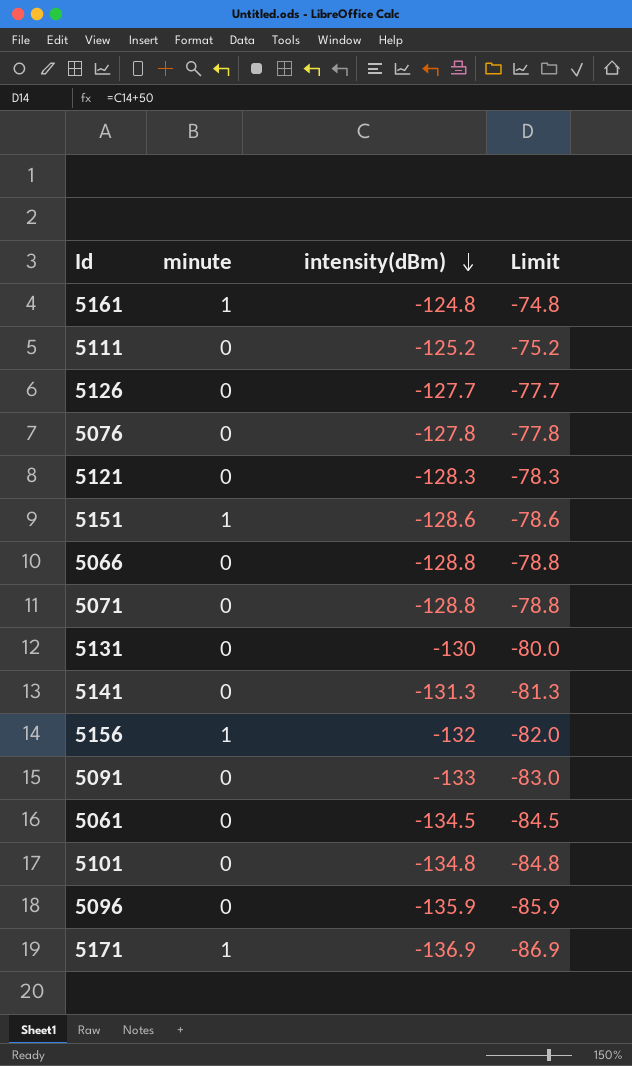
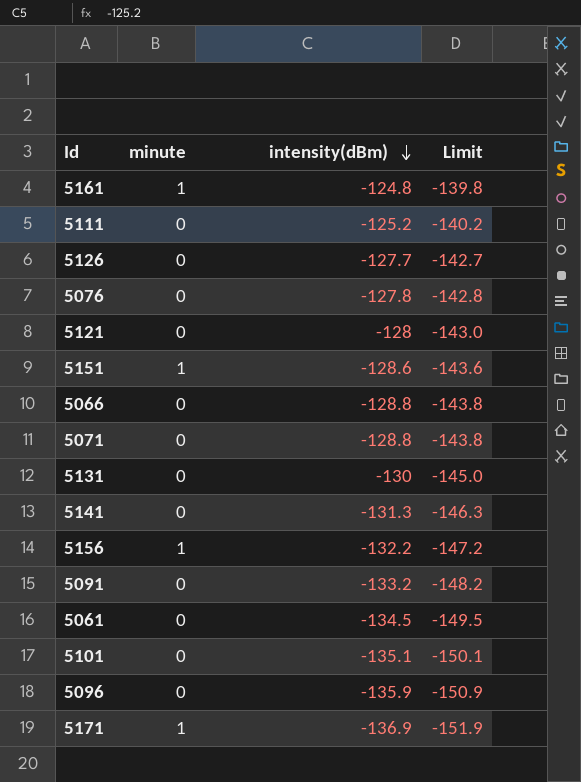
column Limit | formula: [intensity(dBm)] + 50 -> [intensity(dBm)] - 15
5121 | intensity(dBm): -128.3 -> -128
5156 | intensity(dBm): -132 -> -132.2
5091 | intensity(dBm): -133 -> -133.2
5101 | intensity(dBm): -134.8 -> -135.1

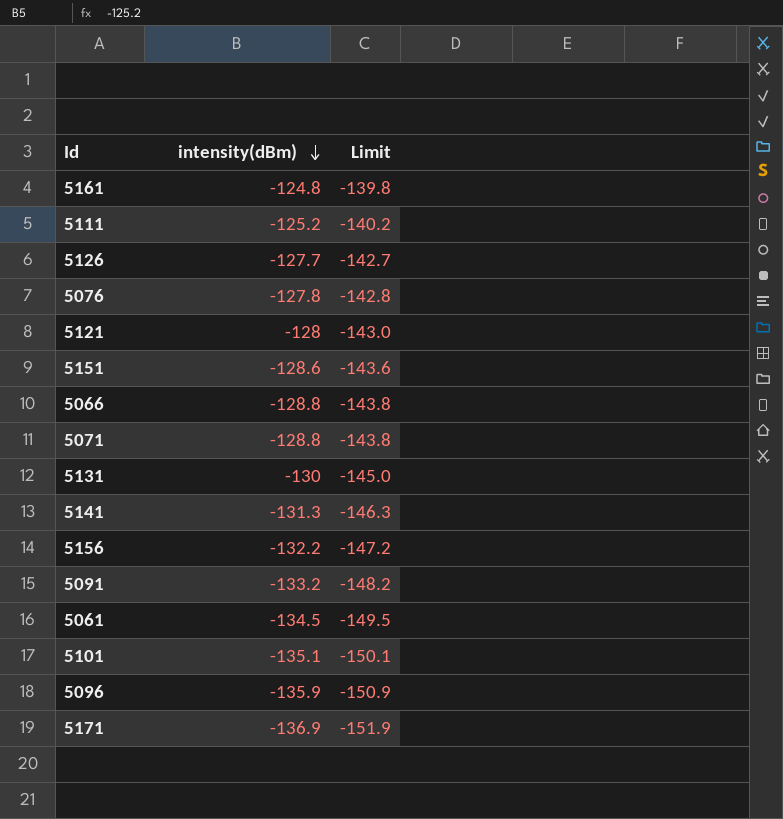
column minute | position: 2 -> none

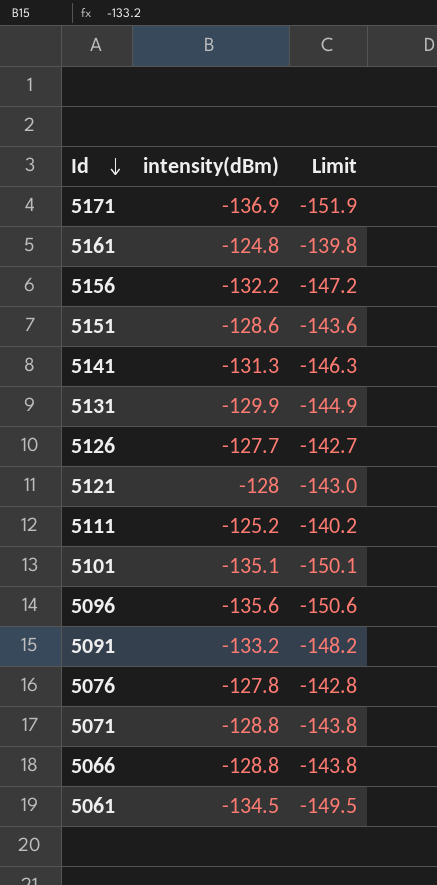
row order: intensity(dBm) descending -> Id descending
5131 | intensity(dBm): -130 -> -129.9
5131 | Limit: -145.0 -> -144.9
5096 | intensity(dBm): -135.9 -> -135.6
5096 | Limit: -150.9 -> -150.6

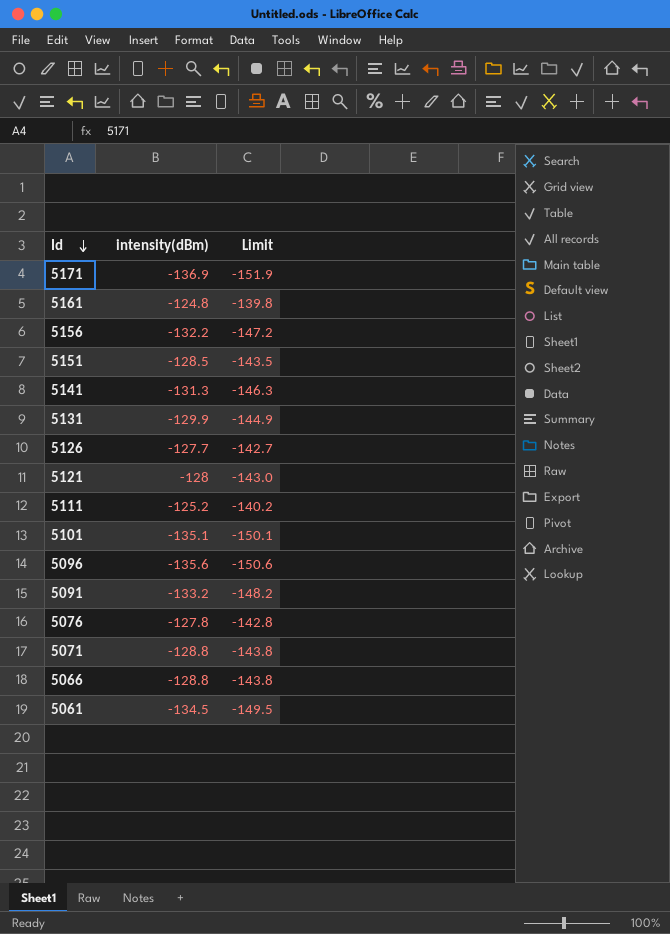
5151 | intensity(dBm): -128.6 -> -128.5
5151 | Limit: -143.6 -> -143.5

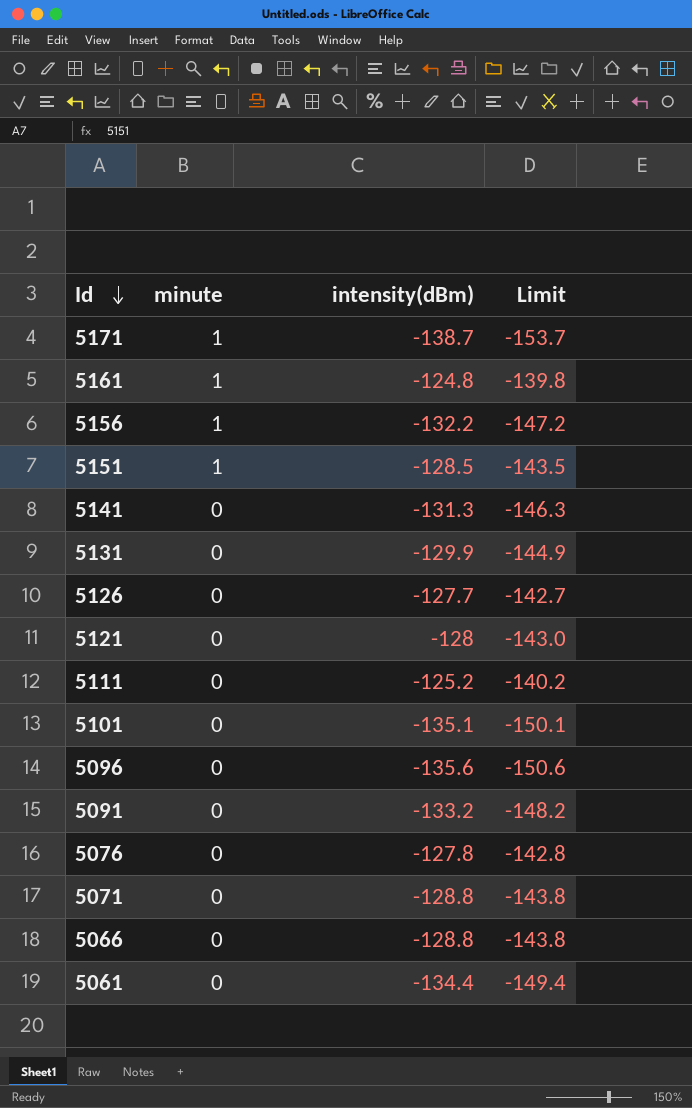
column minute | position: none -> 2
5171 | intensity(dBm): -136.9 -> -138.7
5171 | Limit: -151.9 -> -153.7
5061 | intensity(dBm): -134.5 -> -134.4
5061 | Limit: -149.5 -> -149.4

